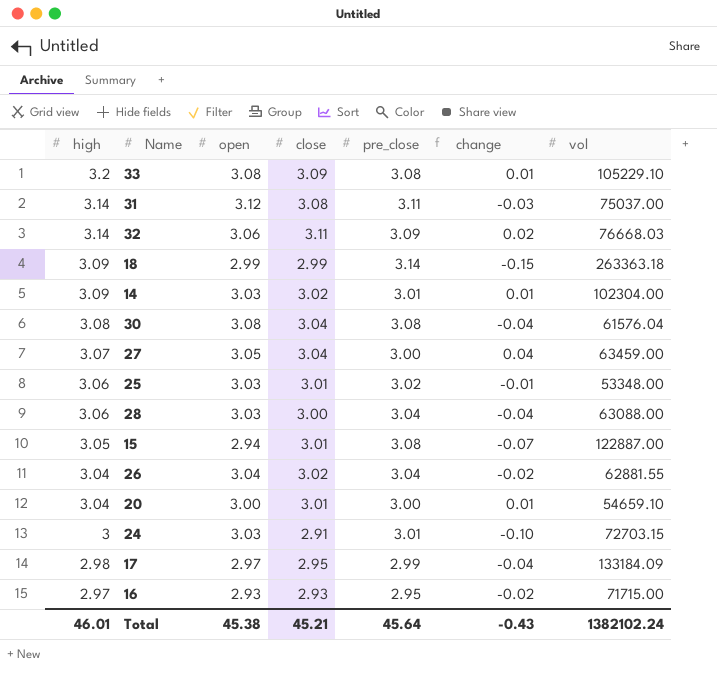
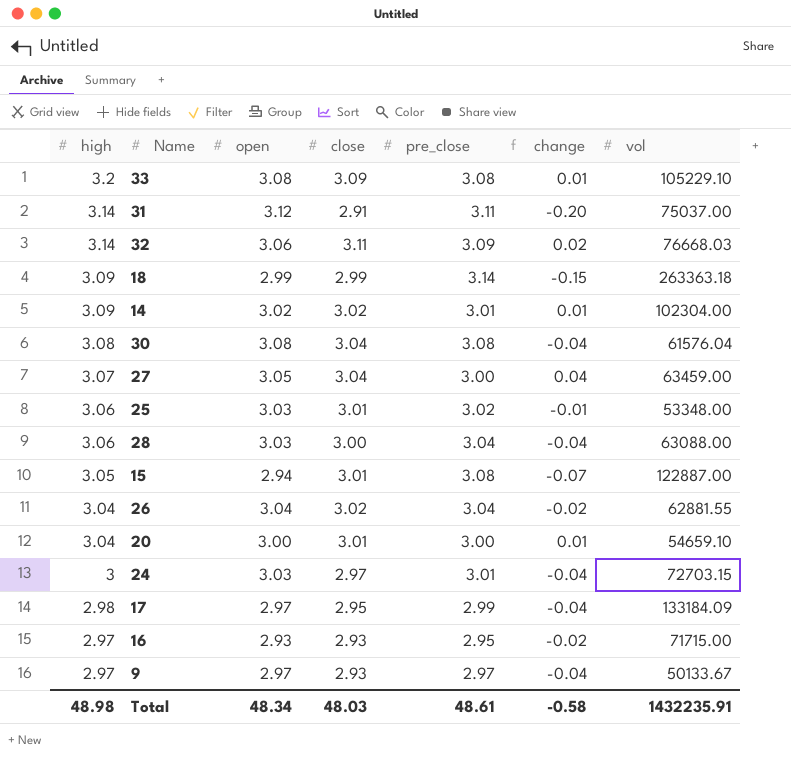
31 | close: 3.08 -> 2.91
31 | change: -0.03 -> -0.20
14 | open: 3.03 -> 3.02
24 | close: 2.91 -> 2.97
24 | change: -0.10 -> -0.04
row 9: none -> 2.97 | 2.97 | 2.93 | 2.97 | -0.04 | 50133.67
Total | high: 46.01 -> 48.98
Total | open: 45.38 -> 48.34
Total | close: 45.21 -> 48.03
Total | pre_close: 45.64 -> 48.61
Total | change: -0.43 -> -0.58
Total | vol: 1382102.24 -> 1432235.91

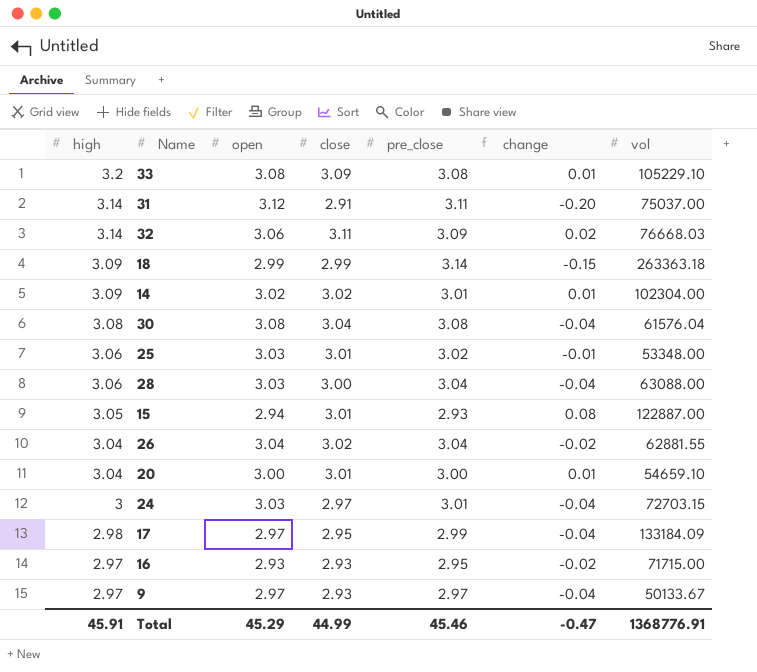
row 27: 3.07 | 3.05 | 3.04 | 3.00 | 0.04 | 63459.00 -> none
15 | pre_close: 3.08 -> 2.93
15 | change: -0.07 -> 0.08
Total | high: 48.98 -> 45.91
Total | open: 48.34 -> 45.29
Total | close: 48.03 -> 44.99
Total | pre_close: 48.61 -> 45.46
Total | change: -0.58 -> -0.47
Total | vol: 1432235.91 -> 1368776.91

